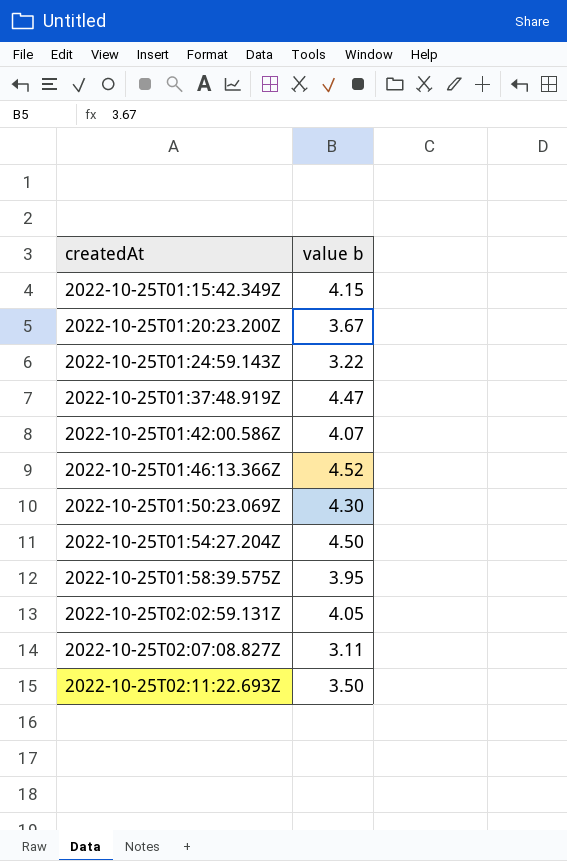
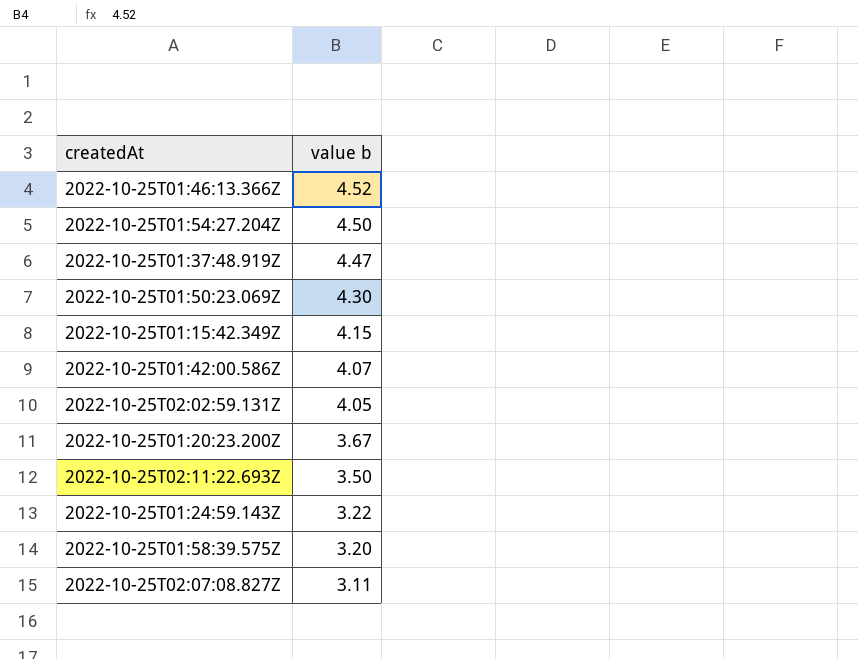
row order: createdAt ascending -> value b descending
2022-10-25T01:58:39.575Z | value b: 3.95 -> 3.20

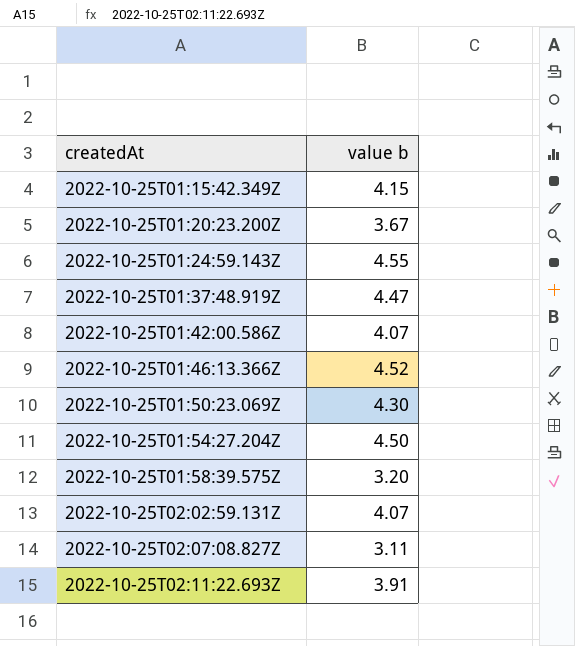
row order: value b descending -> createdAt ascending
2022-10-25T01:24:59.143Z | value b: 3.22 -> 4.55
2022-10-25T02:02:59.131Z | value b: 4.05 -> 4.07
2022-10-25T02:11:22.693Z | value b: 3.50 -> 3.91

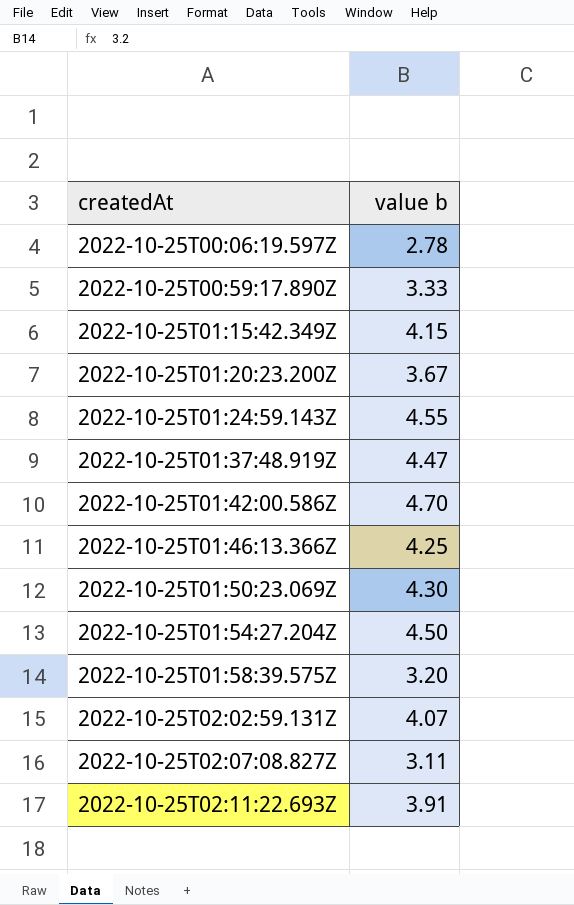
row 2022-10-25T00:06:19.597Z: none -> 2.78
row 2022-10-25T00:59:17.890Z: none -> 3.33
2022-10-25T01:42:00.586Z | value b: 4.07 -> 4.70
2022-10-25T01:46:13.366Z | value b: 4.52 -> 4.25

